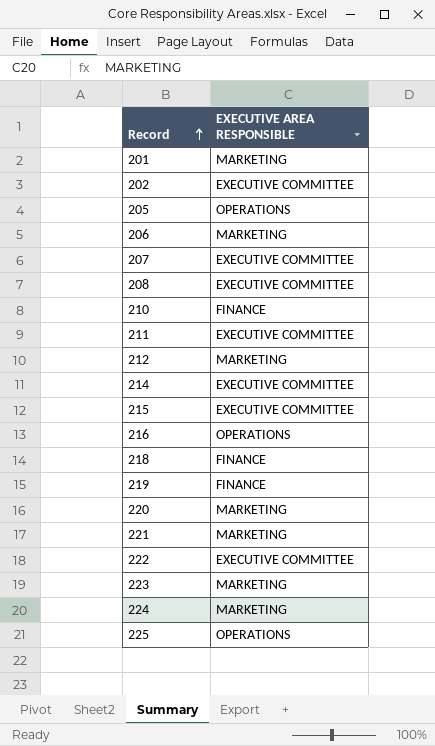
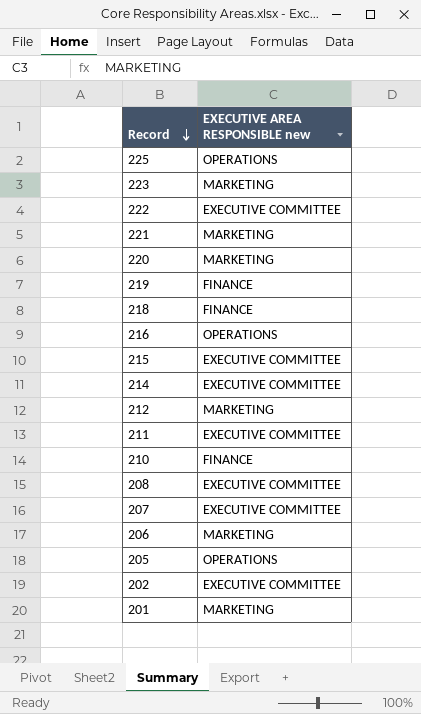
row order: Record ascending -> Record descending
column name: EXECUTIVE AREA RESPONSIBLE -> EXECUTIVE AREA RESPONSIBLE new
row 224: MARKETING -> none

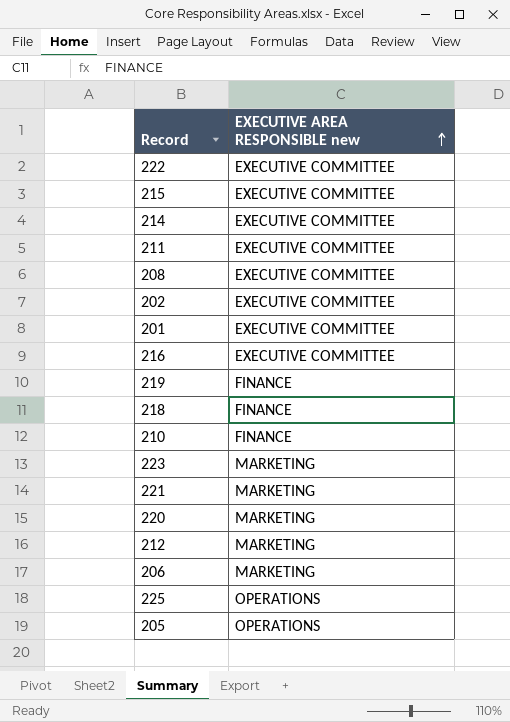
row order: Record descending -> EXECUTIVE AREA RESPONSIBLE new ascending
row 207: EXECUTIVE COMMITTEE -> none
201 | EXECUTIVE AREA RESPONSIBLE new: MARKETING -> EXECUTIVE COMMITTEE
216 | EXECUTIVE AREA RESPONSIBLE new: OPERATIONS -> EXECUTIVE COMMITTEE

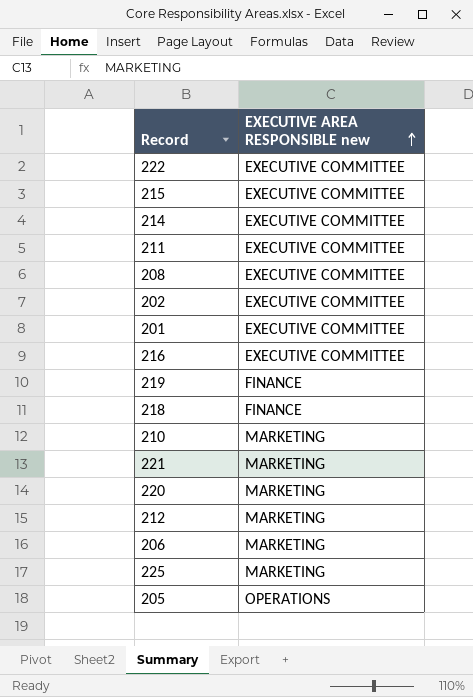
row 223: MARKETING -> none
210 | EXECUTIVE AREA RESPONSIBLE new: FINANCE -> MARKETING
225 | EXECUTIVE AREA RESPONSIBLE new: OPERATIONS -> MARKETING

